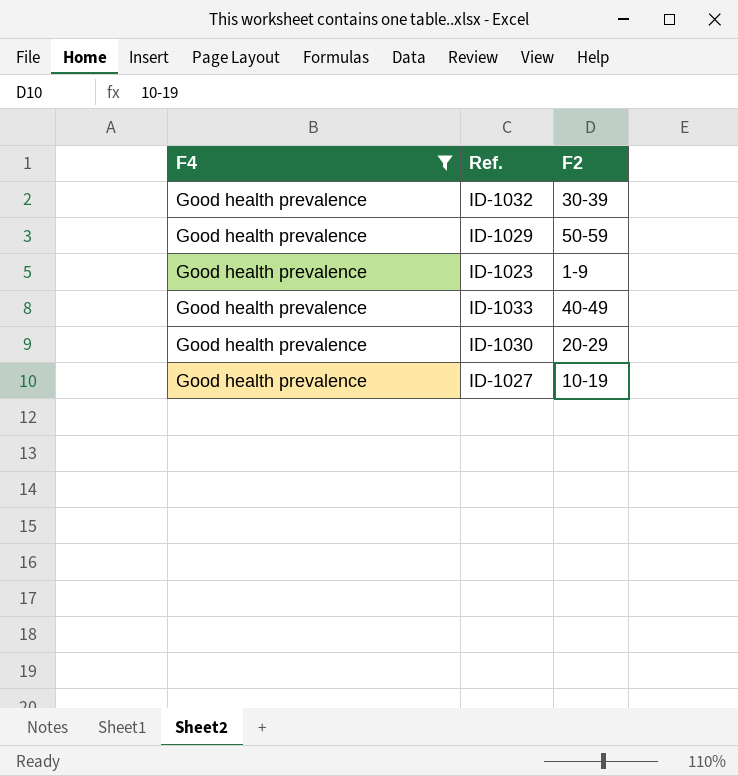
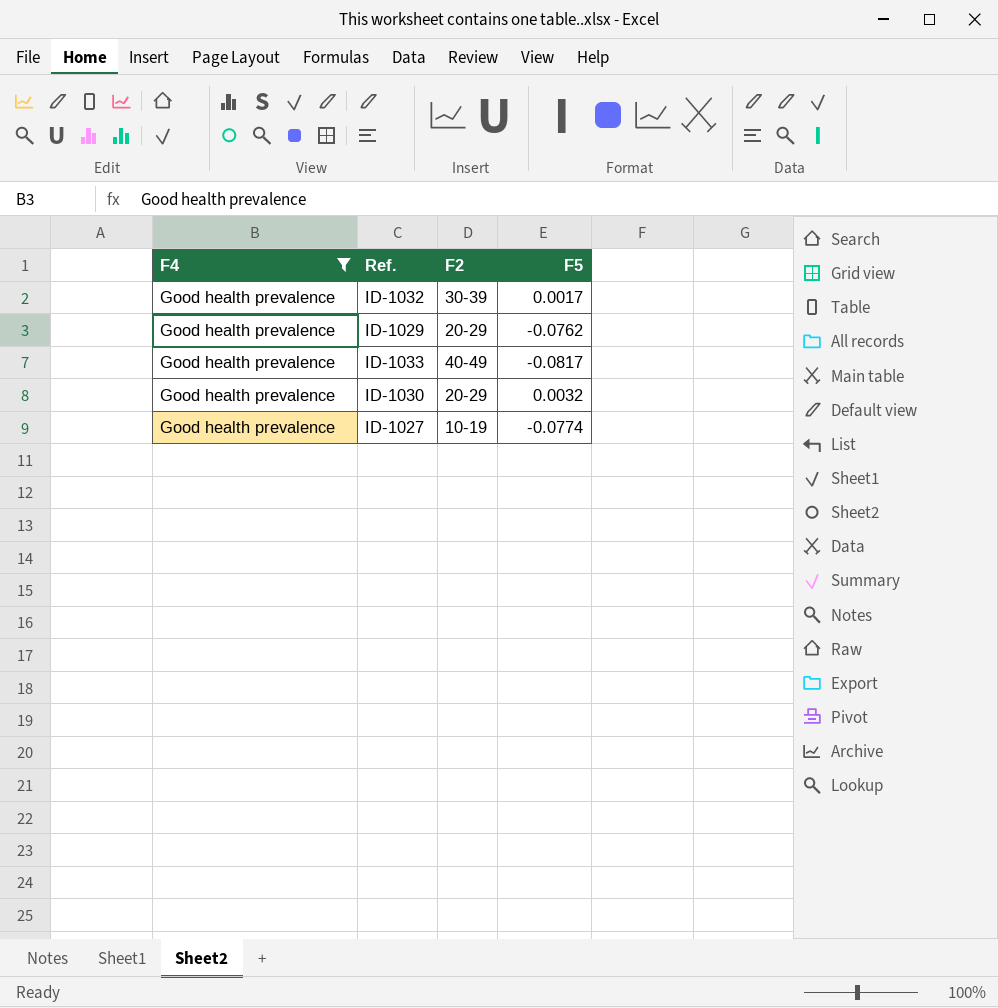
column F5 | position: none -> 4
row ID-1023: Good health prevalence | 1-9 -> none
ID-1029 | F2: 50-59 -> 20-29

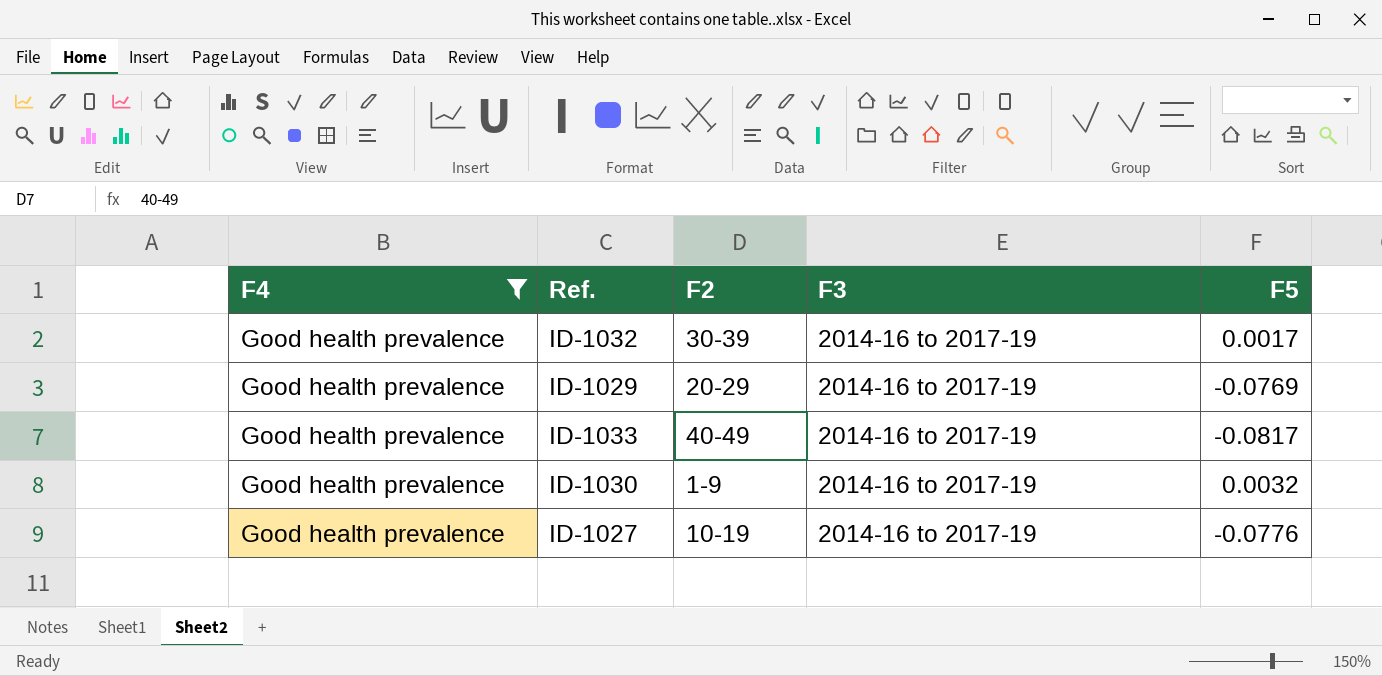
column F3 | position: none -> 4
ID-1029 | F5: -0.0762 -> -0.0769
ID-1030 | F2: 20-29 -> 1-9
ID-1027 | F5: -0.0774 -> -0.0776

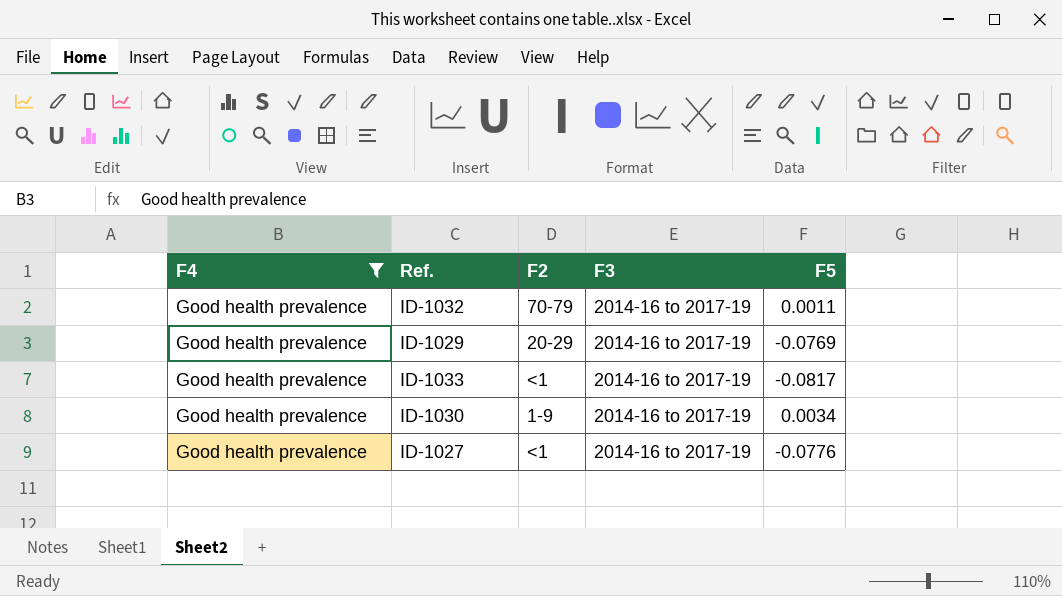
ID-1032 | F2: 30-39 -> 70-79
ID-1032 | F5: 0.0017 -> 0.0011
ID-1033 | F2: 40-49 -> <1
ID-1030 | F5: 0.0032 -> 0.0034
ID-1027 | F2: 10-19 -> <1

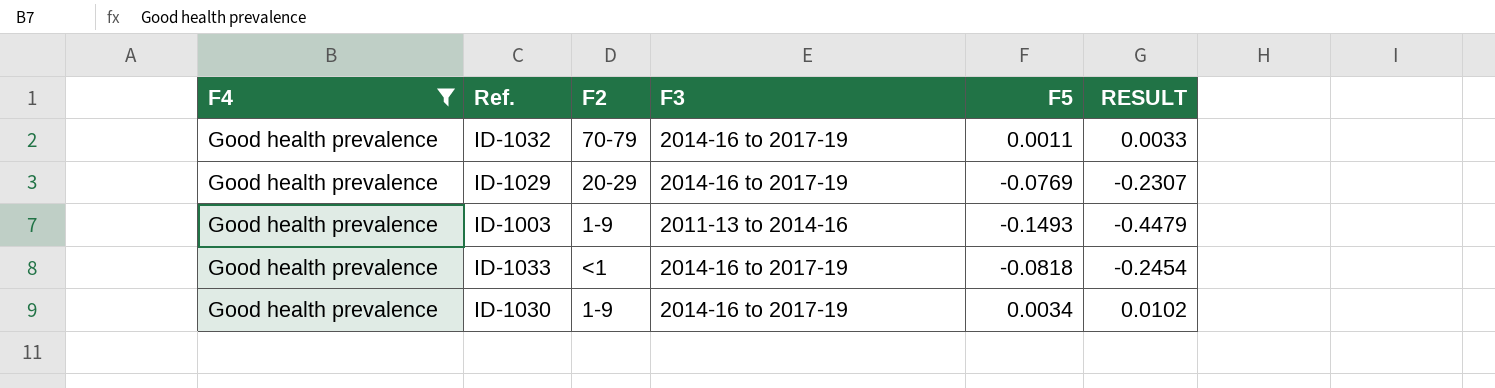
column RESULT | formula: none -> [F5] * 3
row ID-1027: Good health prevalence | <1 | 2014-16 to 2017-19 | -0.0776 -> none
row ID-1003: none -> Good health prevalence | 1-9 | 2011-13 to 2014-16 | -0.1493 | -0.4479
ID-1033 | F5: -0.0817 -> -0.0818

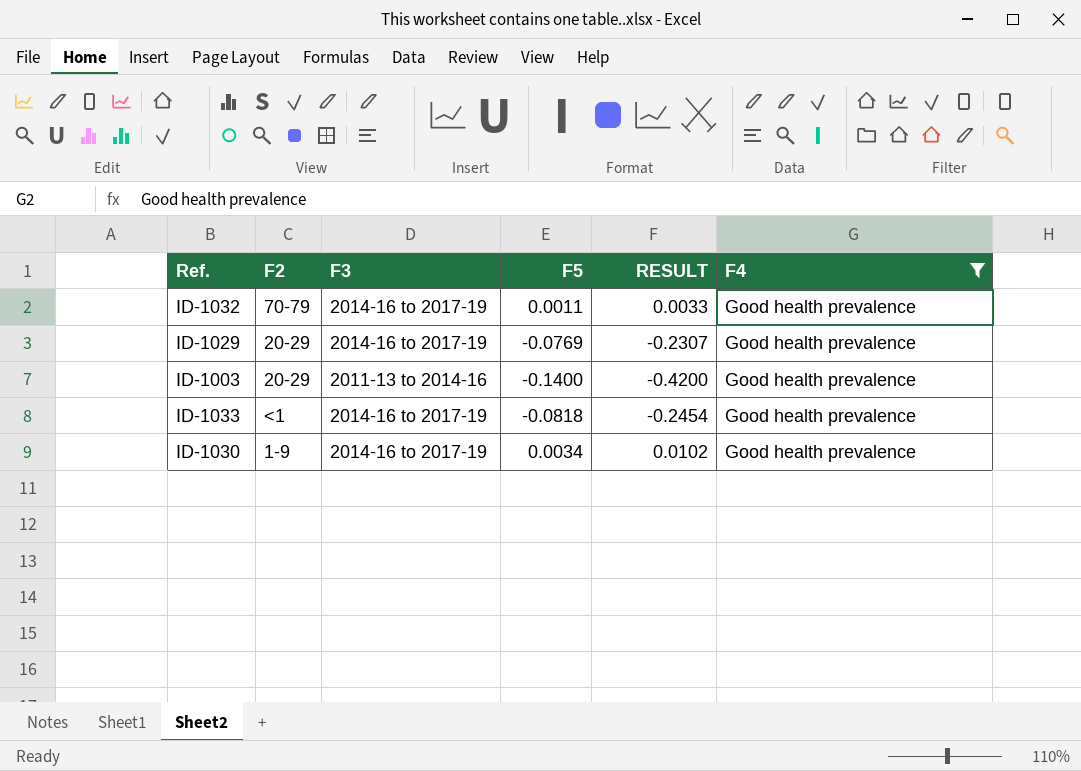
column F4 | position: 1 -> 6
ID-1003 | F2: 1-9 -> 20-29
ID-1003 | F5: -0.1493 -> -0.1400
ID-1003 | RESULT: -0.4479 -> -0.4200

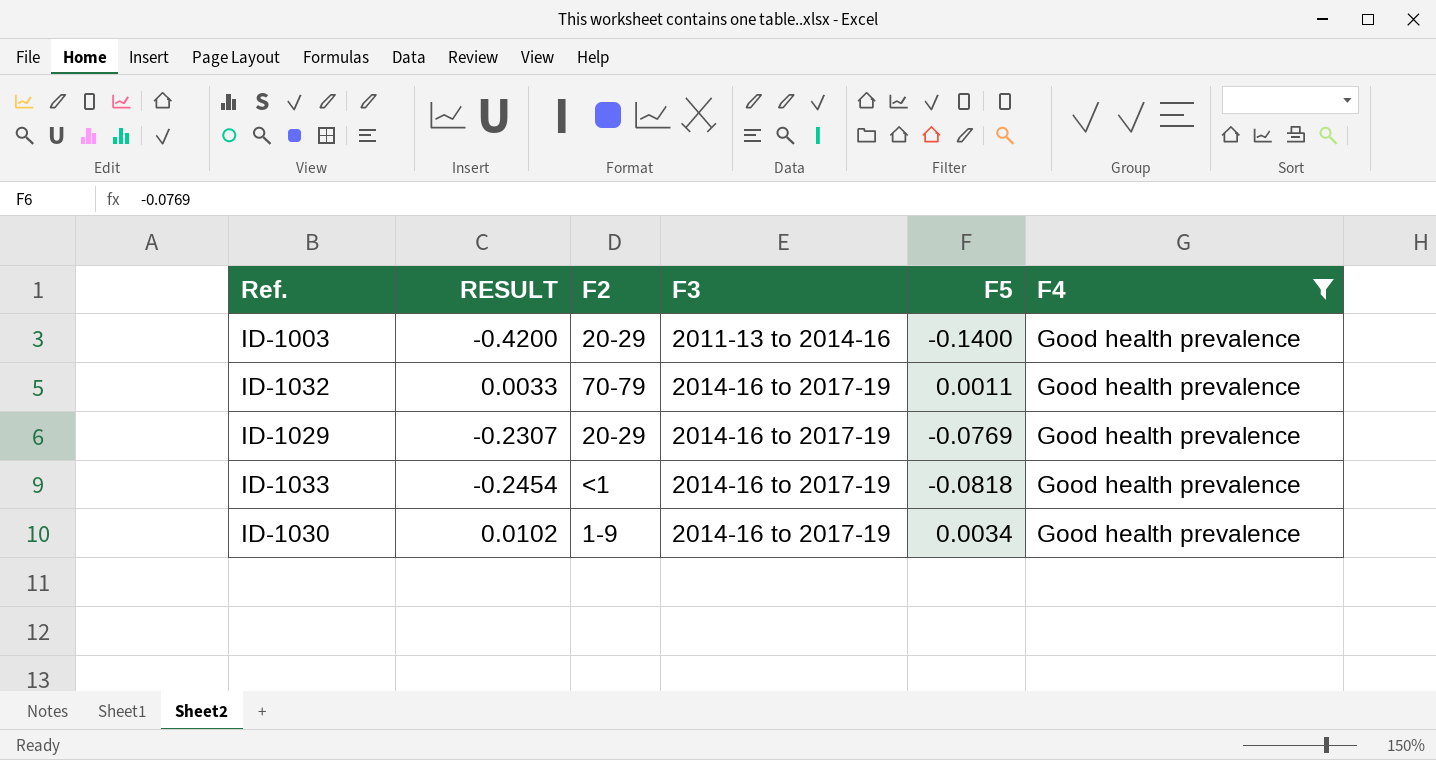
row order: none -> F3 ascending
column RESULT | position: 5 -> 2

